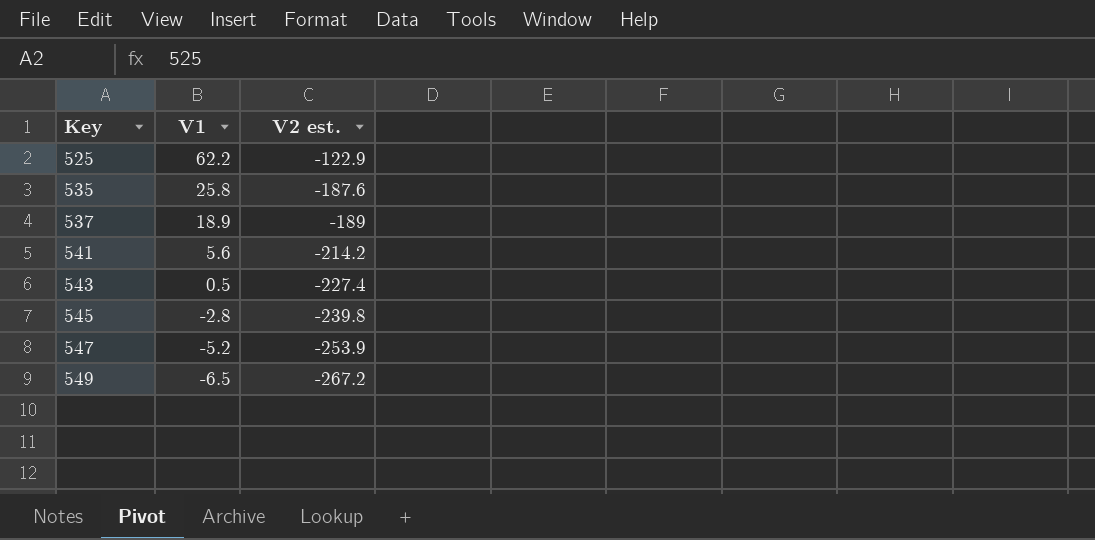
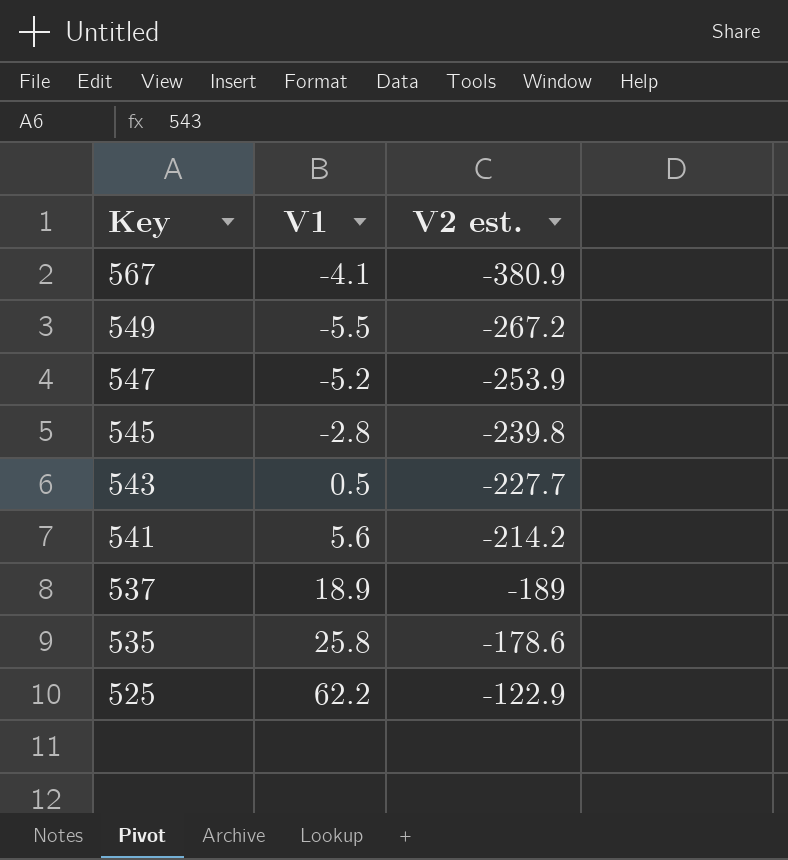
row order: Key ascending -> Key descending
row 567: none -> -4.1 | -380.9
549 | V1: -6.5 -> -5.5
543 | V2 est.: -227.4 -> -227.7
535 | V2 est.: -187.6 -> -178.6

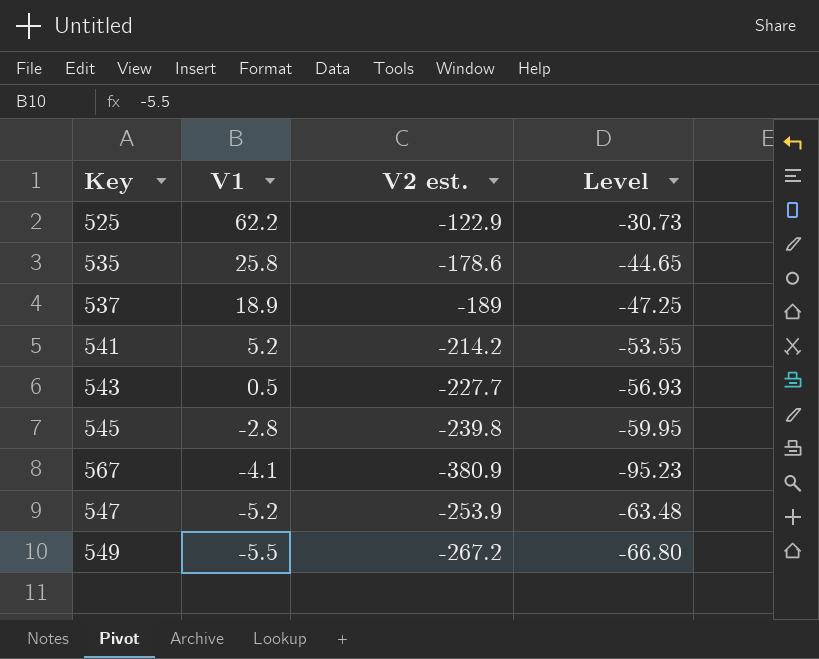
row order: Key descending -> V1 descending
column Level | formula: none -> [V2 est.] * 0.25
541 | V1: 5.6 -> 5.2

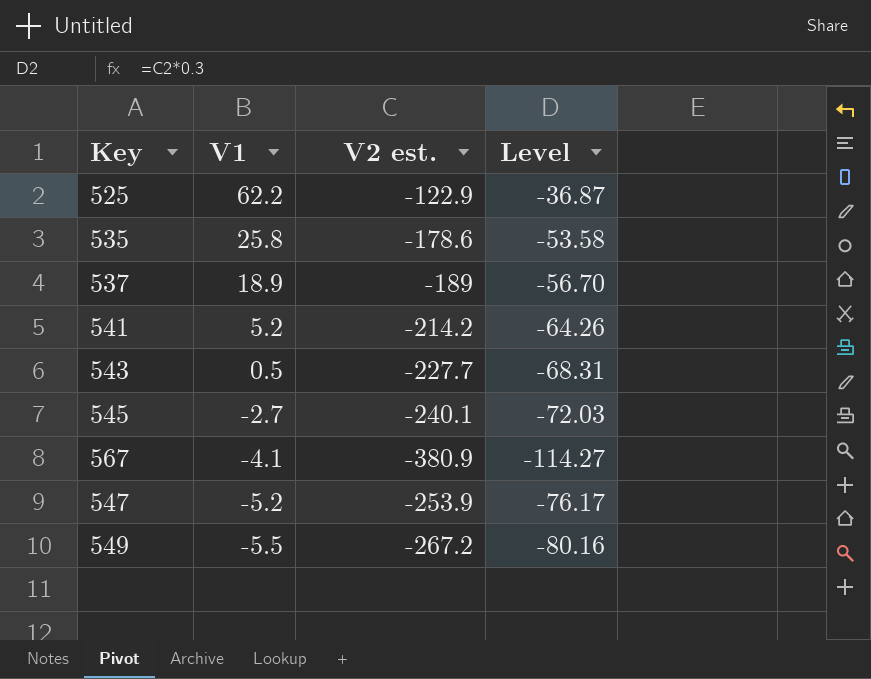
column Level | formula: [V2 est.] * 0.25 -> [V2 est.] * 0.3
545 | V1: -2.8 -> -2.7
545 | V2 est.: -239.8 -> -240.1

